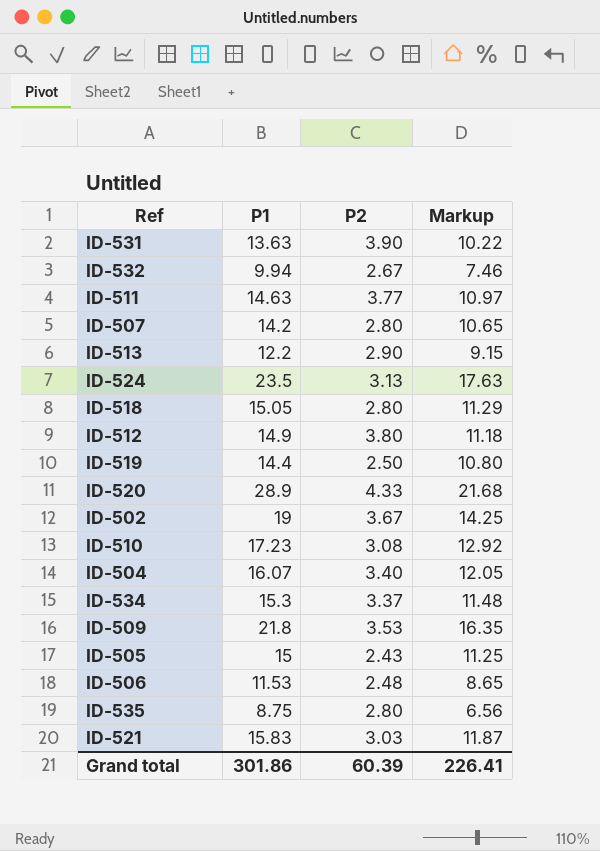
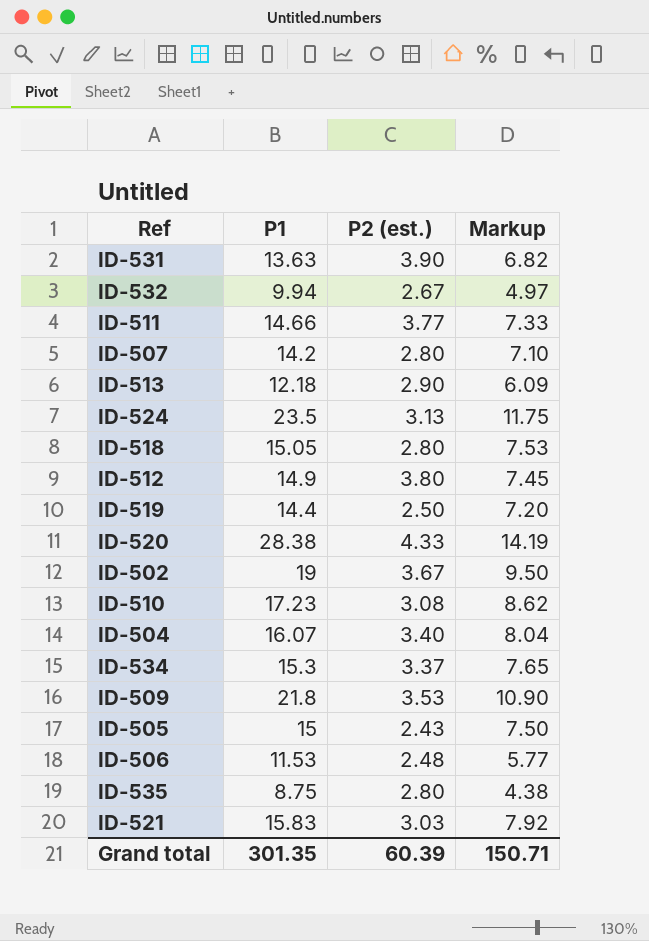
column name: P2 -> P2 (est.)
column Markup | formula: [P1] * 0.75 -> [P1] * 0.5
ID-511 | P1: 14.63 -> 14.66
ID-513 | P1: 12.2 -> 12.18
ID-520 | P1: 28.9 -> 28.38
Grand total | P1: 301.86 -> 301.35
Grand total | Markup: 226.41 -> 150.71

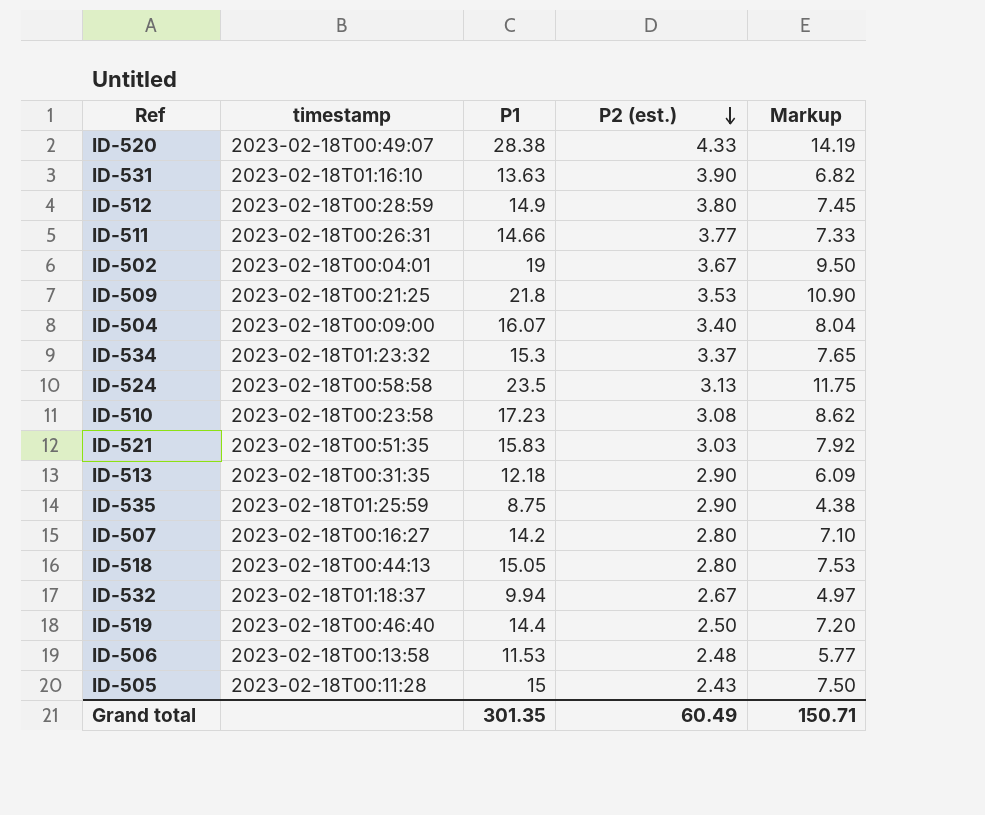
row order: none -> P2 (est.) descending
column timestamp | position: none -> 2
ID-535 | P2 (est.): 2.80 -> 2.90
Grand total | P2 (est.): 60.39 -> 60.49

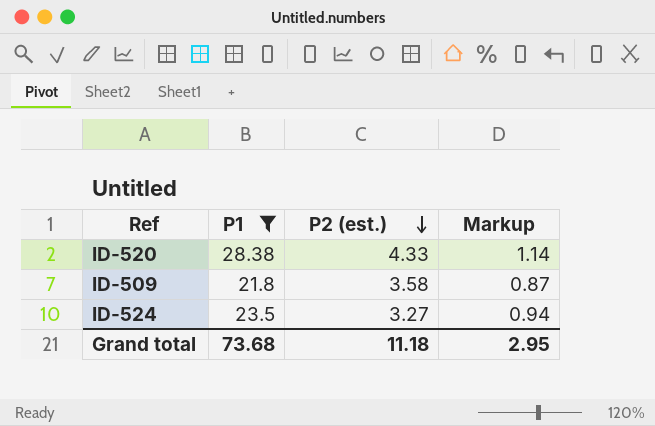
filter: none -> P1 >= 21.8
column timestamp | position: 2 -> none
column Markup | formula: [P1] * 0.5 -> [P1] * 0.04
ID-509 | P2 (est.): 3.53 -> 3.58
ID-524 | P2 (est.): 3.13 -> 3.27
Grand total | P1: 301.35 -> 73.68
Grand total | P2 (est.): 60.49 -> 11.18
Grand total | Markup: 150.71 -> 2.95

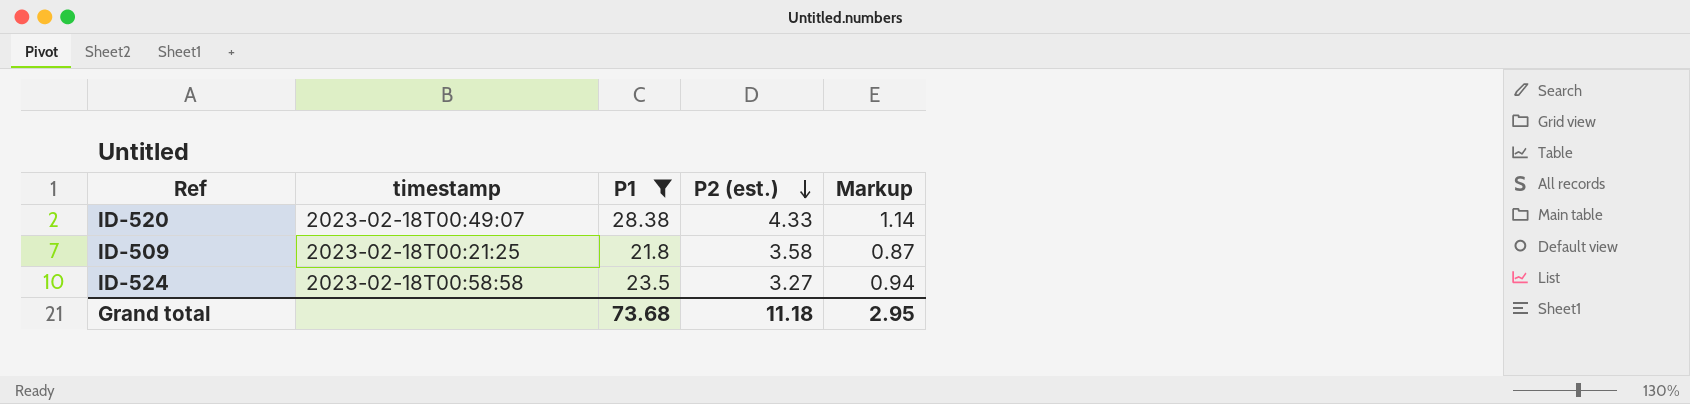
column timestamp | position: none -> 2

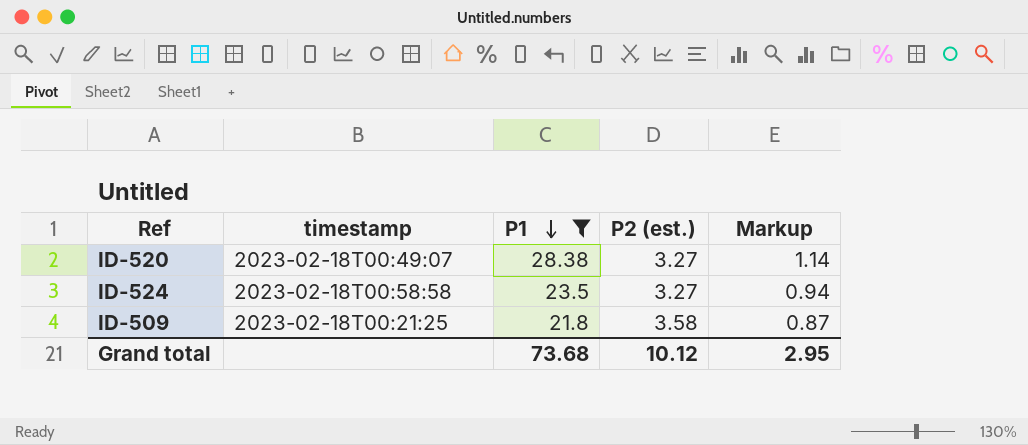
row order: P2 (est.) descending -> P1 descending
ID-520 | P2 (est.): 4.33 -> 3.27
Grand total | P2 (est.): 11.18 -> 10.12

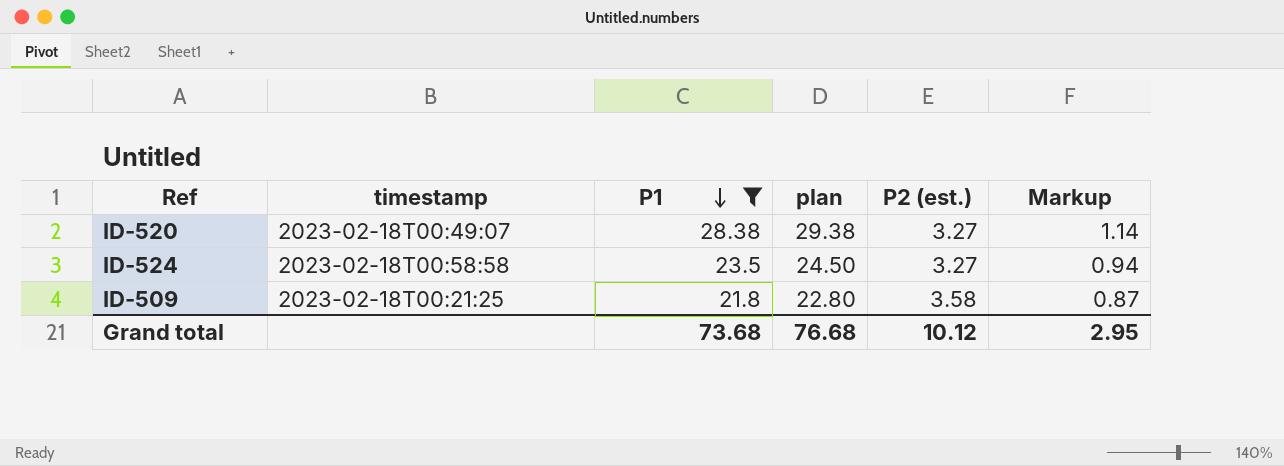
column plan | formula: none -> [P1] + 1

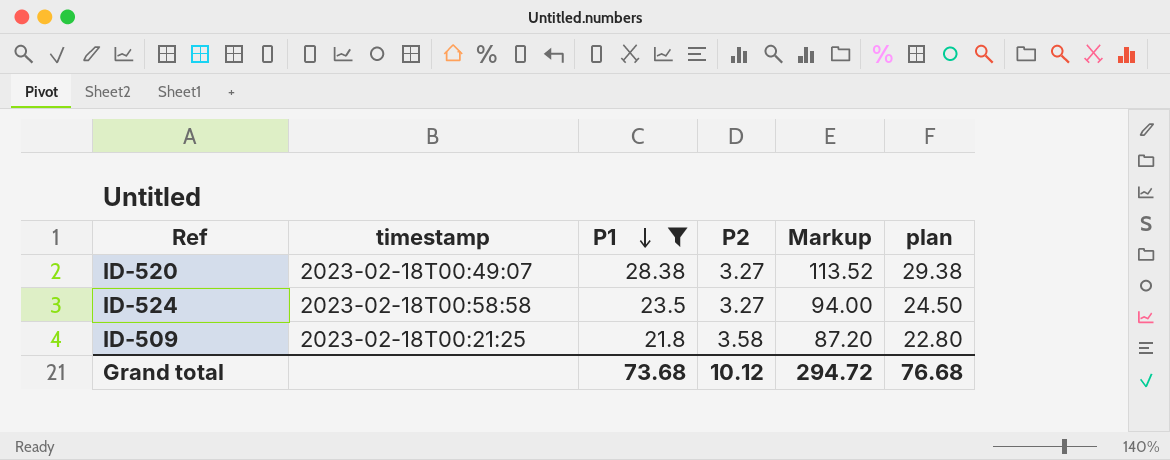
column name: P2 (est.) -> P2
column Markup | formula: [P1] * 0.04 -> [P1] * 4
column plan | position: 4 -> 6
Grand total | Markup: 2.95 -> 294.72

